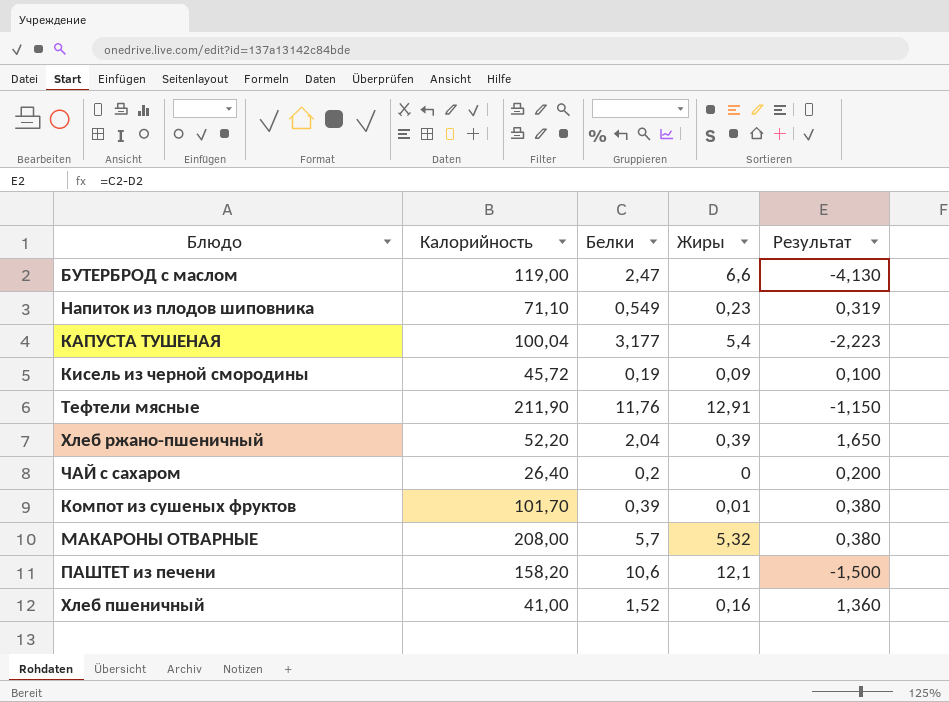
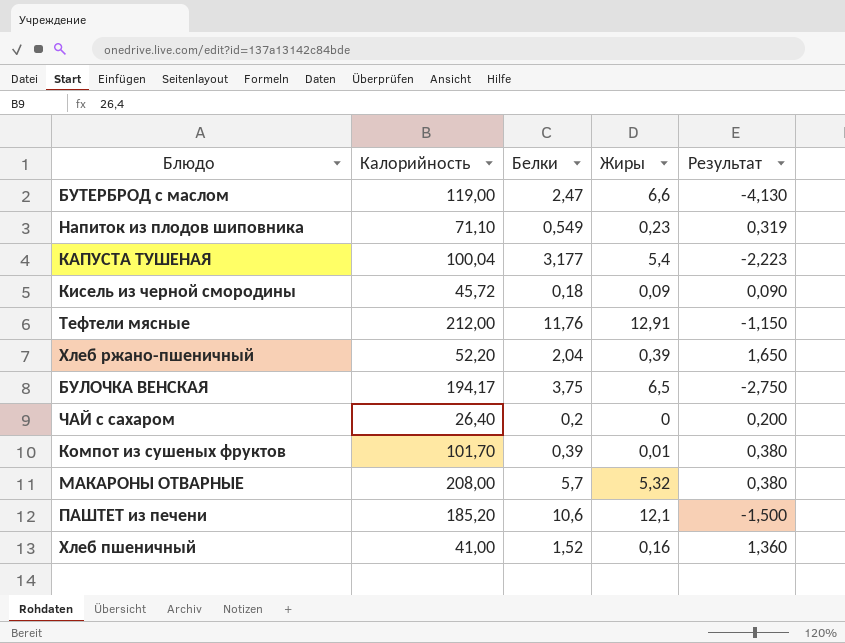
Кисель из черной смородины | Белки: 0,19 -> 0,18
Кисель из черной смородины | Результат: 0,100 -> 0,090
Тефтели мясные | Калорийность: 211,90 -> 212,00
row БУЛОЧКА ВЕНСКАЯ: none -> 194,17 | 3,75 | 6,5 | -2,750
ПАШТЕТ из печени | Калорийность: 158,20 -> 185,20

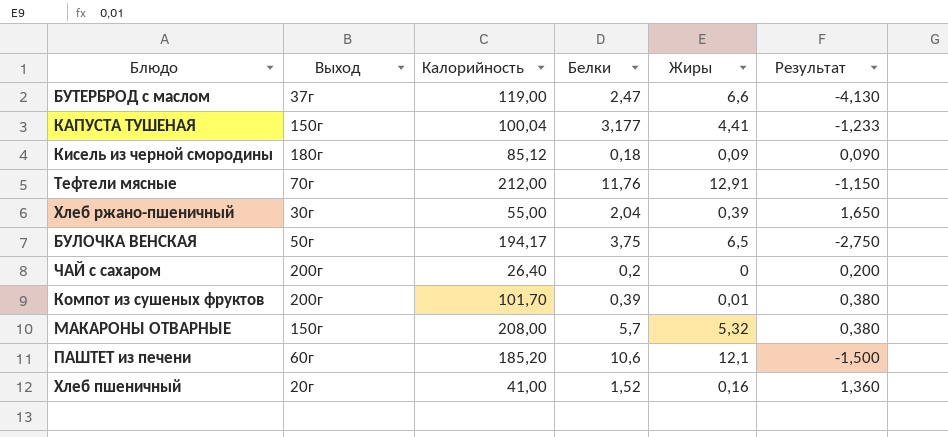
column Выход | position: none -> 2
row Напиток из плодов шиповника: 71,10 | 0,549 | 0,23 | 0,319 -> none
КАПУСТА ТУШЕНАЯ | Жиры: 5,4 -> 4,41
КАПУСТА ТУШЕНАЯ | Результат: -2,223 -> -1,233
Кисель из черной смородины | Калорийность: 45,72 -> 85,12
Хлеб ржано-пшеничный | Калорийность: 52,20 -> 55,00

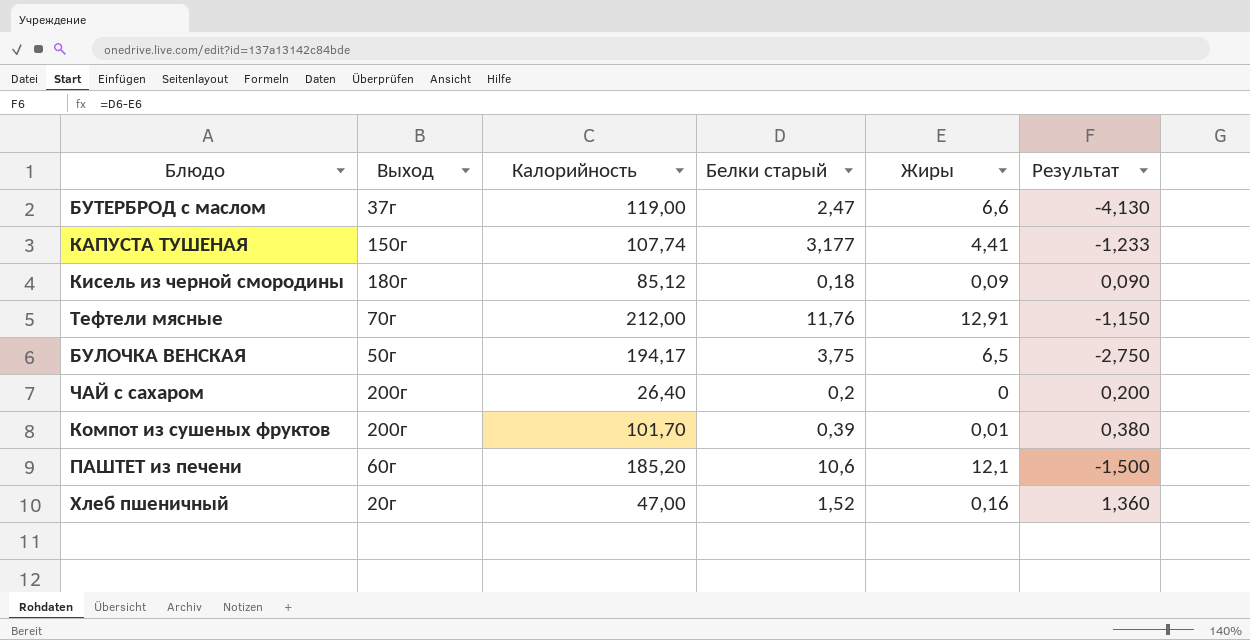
column name: Белки -> Белки старый
row Хлеб ржано-пшеничный: 30г | 55,00 | 2,04 | 0,39 | 1,650 -> none
row МАКАРОНЫ ОТВАРНЫЕ: 150г | 208,00 | 5,7 | 5,32 | 0,380 -> none
КАПУСТА ТУШЕНАЯ | Калорийность: 100,04 -> 107,74
Хлеб пшеничный | Калорийность: 41,00 -> 47,00

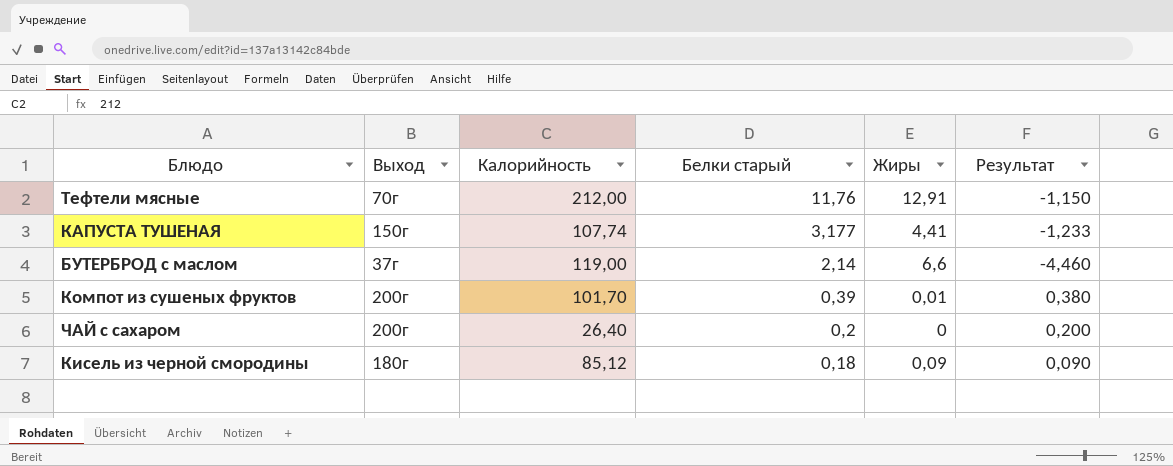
row order: none -> Белки старый descending
row БУЛОЧКА ВЕНСКАЯ: 50г | 194,17 | 3,75 | 6,5 | -2,750 -> none
row ПАШТЕТ из печени: 60г | 185,20 | 10,6 | 12,1 | -1,500 -> none
row Хлеб пшеничный: 20г | 47,00 | 1,52 | 0,16 | 1,360 -> none
БУТЕРБРОД с маслом | Белки старый: 2,47 -> 2,14
БУТЕРБРОД с маслом | Результат: -4,130 -> -4,460

